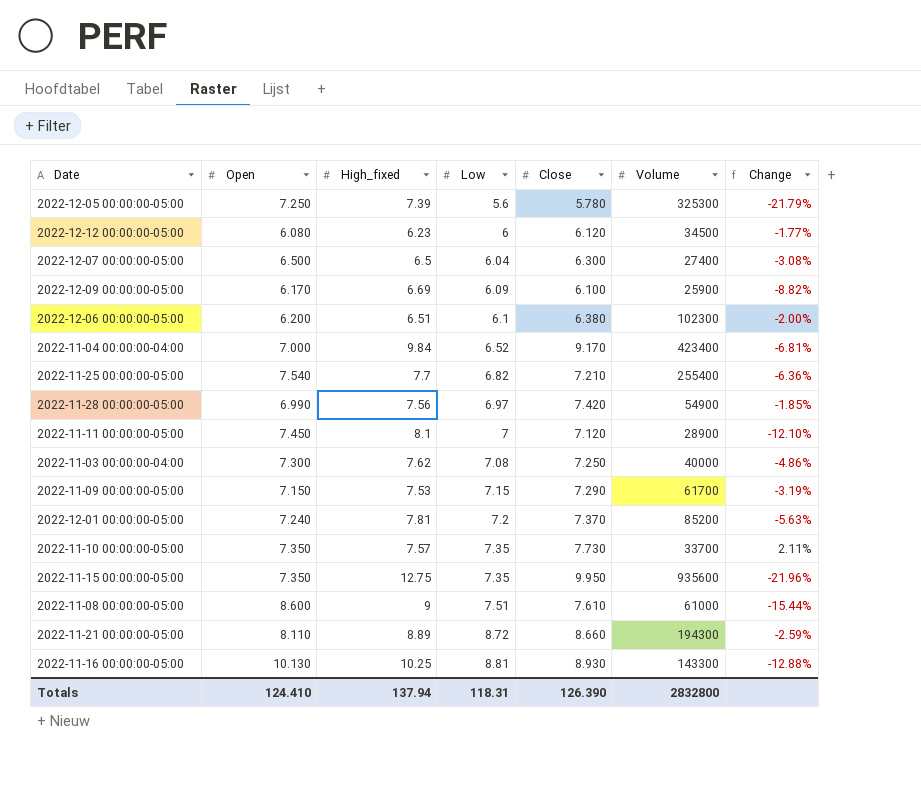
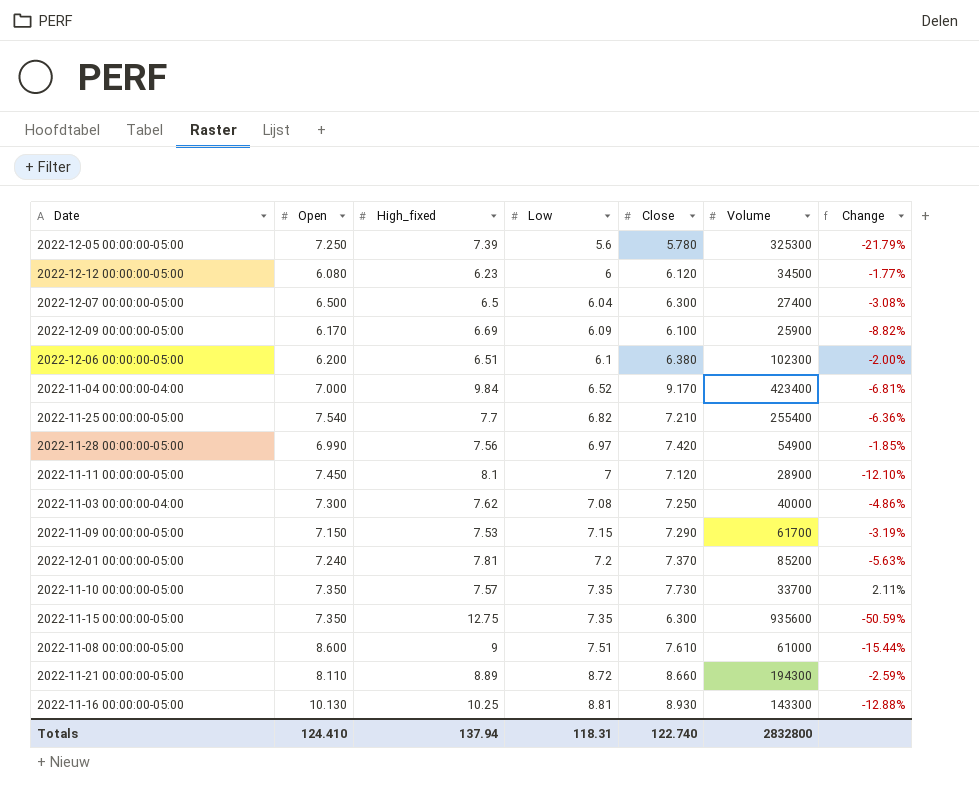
2022-11-15 00:00:00-05:00 | Close: 9.950 -> 6.300
2022-11-15 00:00:00-05:00 | Change: -21.96% -> -50.59%
Totals | Close: 126.390 -> 122.740

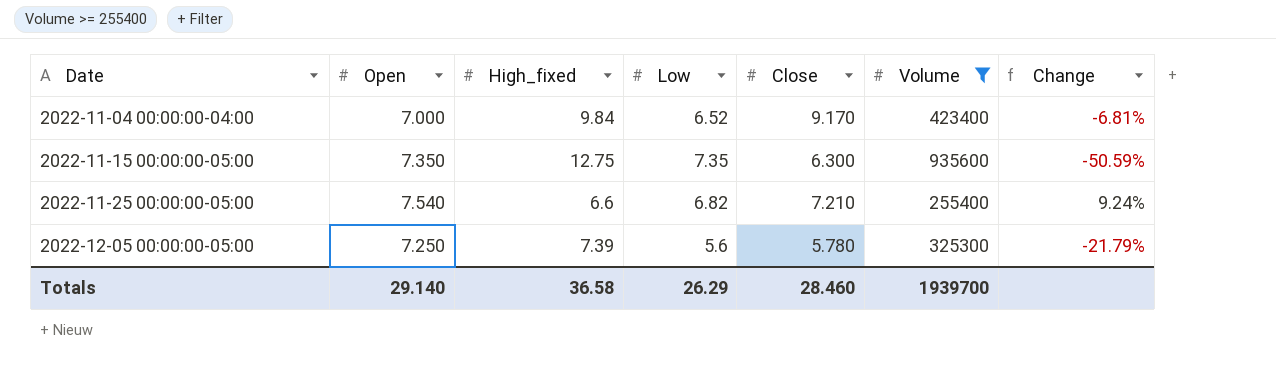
filter: none -> Volume >= 255400
row order: Low ascending -> Date ascending
2022-11-25 00:00:00-05:00 | High_fixed: 7.7 -> 6.6
2022-11-25 00:00:00-05:00 | Change: -6.36% -> 9.24%
Totals | Open: 124.410 -> 29.140
Totals | High_fixed: 137.94 -> 36.58
Totals | Low: 118.31 -> 26.29
Totals | Close: 122.740 -> 28.460
Totals | Volume: 2832800 -> 1939700

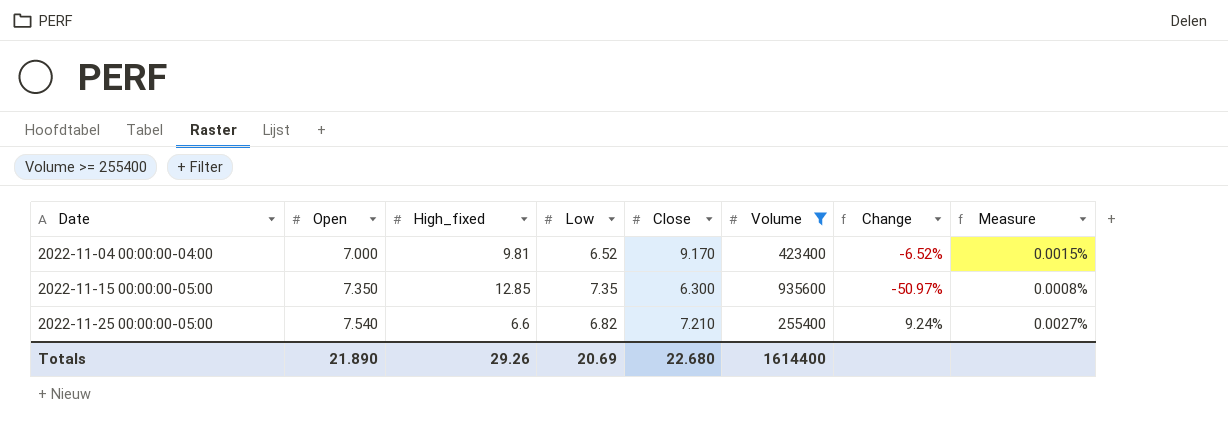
column Measure | formula: none -> [Low] / [Volume]
row 2022-12-05 00:00:00-05:00: 7.250 | 7.39 | 5.6 | 5.780 | 325300 | -21.79% -> none
2022-11-04 00:00:00-04:00 | High_fixed: 9.84 -> 9.81
2022-11-04 00:00:00-04:00 | Change: -6.81% -> -6.52%
2022-11-15 00:00:00-05:00 | High_fixed: 12.75 -> 12.85
2022-11-15 00:00:00-05:00 | Change: -50.59% -> -50.97%
Totals | Open: 29.140 -> 21.890
Totals | High_fixed: 36.58 -> 29.26
Totals | Low: 26.29 -> 20.69
Totals | Close: 28.460 -> 22.680
Totals | Volume: 1939700 -> 1614400

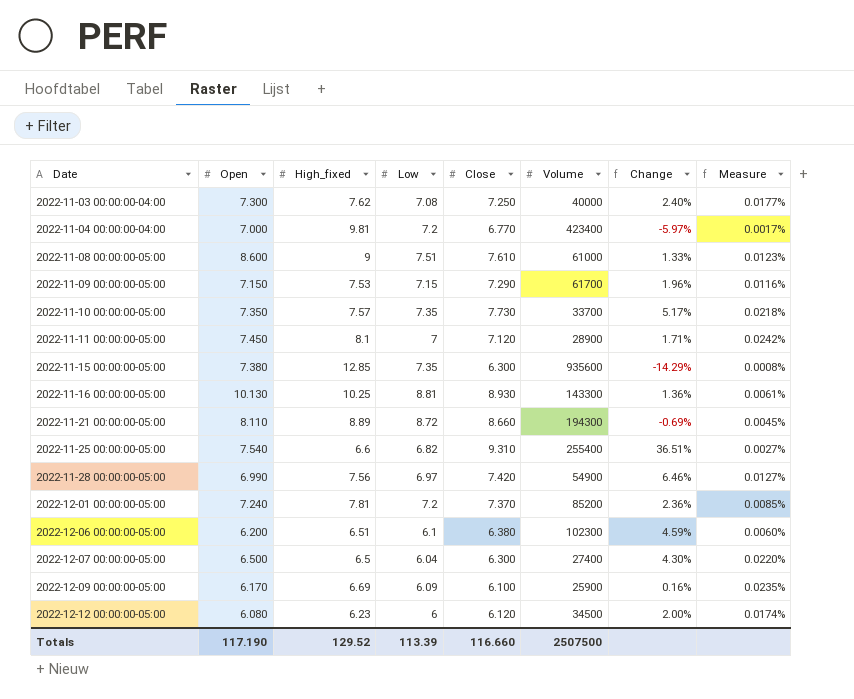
filter: Volume >= 255400 -> none
column Change | formula: ([Close] - [High_fixed]) / [High_fixed] -> ([Close] - [Low]) / [Low]
2022-11-04 00:00:00-04:00 | Low: 6.52 -> 7.2
2022-11-04 00:00:00-04:00 | Close: 9.170 -> 6.770
2022-11-04 00:00:00-04:00 | Measure: 0.0015% -> 0.0017%
2022-11-15 00:00:00-05:00 | Open: 7.350 -> 7.380
2022-11-25 00:00:00-05:00 | Close: 7.210 -> 9.310
Totals | Open: 21.890 -> 117.190
Totals | High_fixed: 29.26 -> 129.52
Totals | Low: 20.69 -> 113.39
Totals | Close: 22.680 -> 116.660
Totals | Volume: 1614400 -> 2507500

